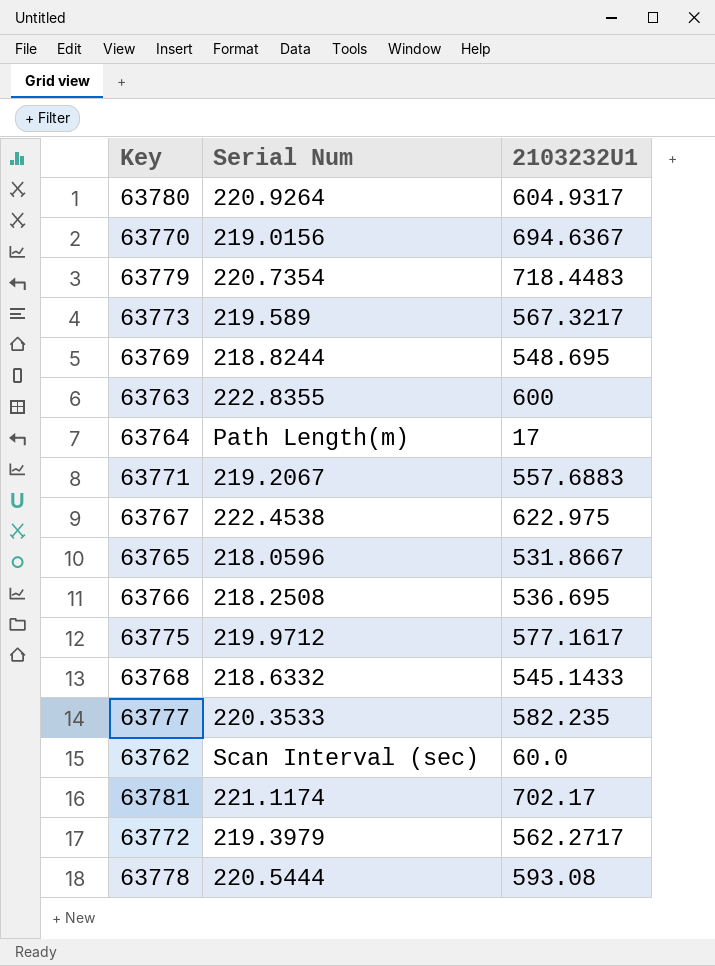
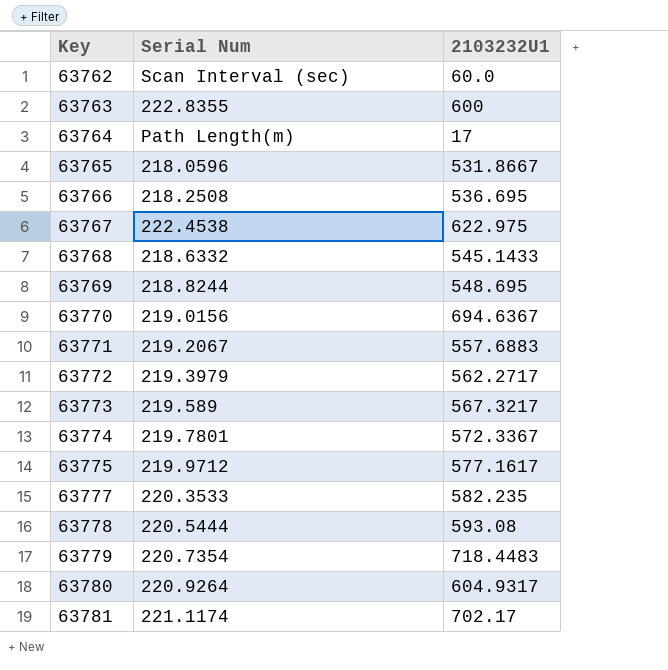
row order: none -> Key ascending
row 63774: none -> 219.7801 | 572.3367

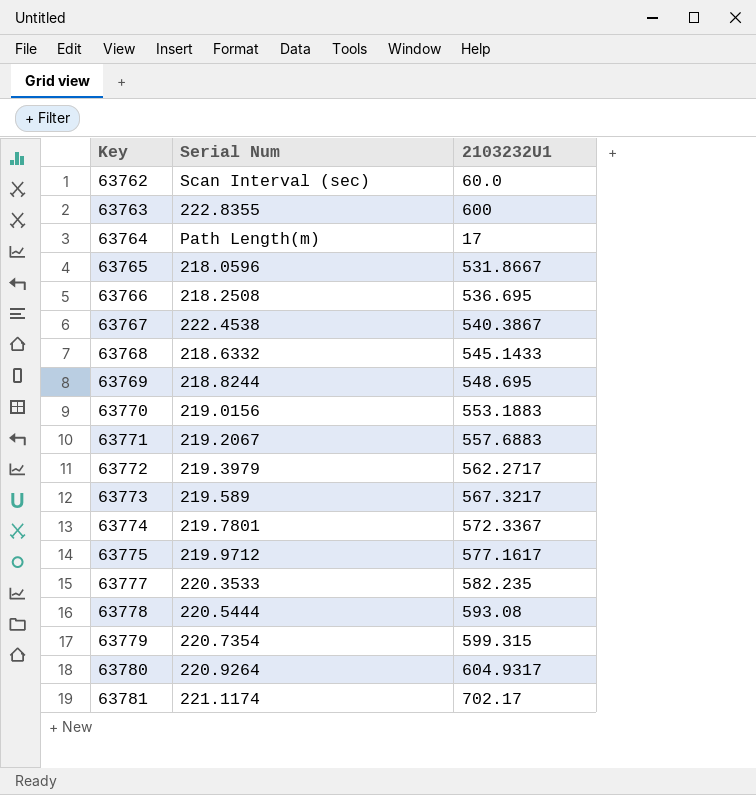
63767 | 2103232U1: 622.975 -> 540.3867
63770 | 2103232U1: 694.6367 -> 553.1883
63779 | 2103232U1: 718.4483 -> 599.315

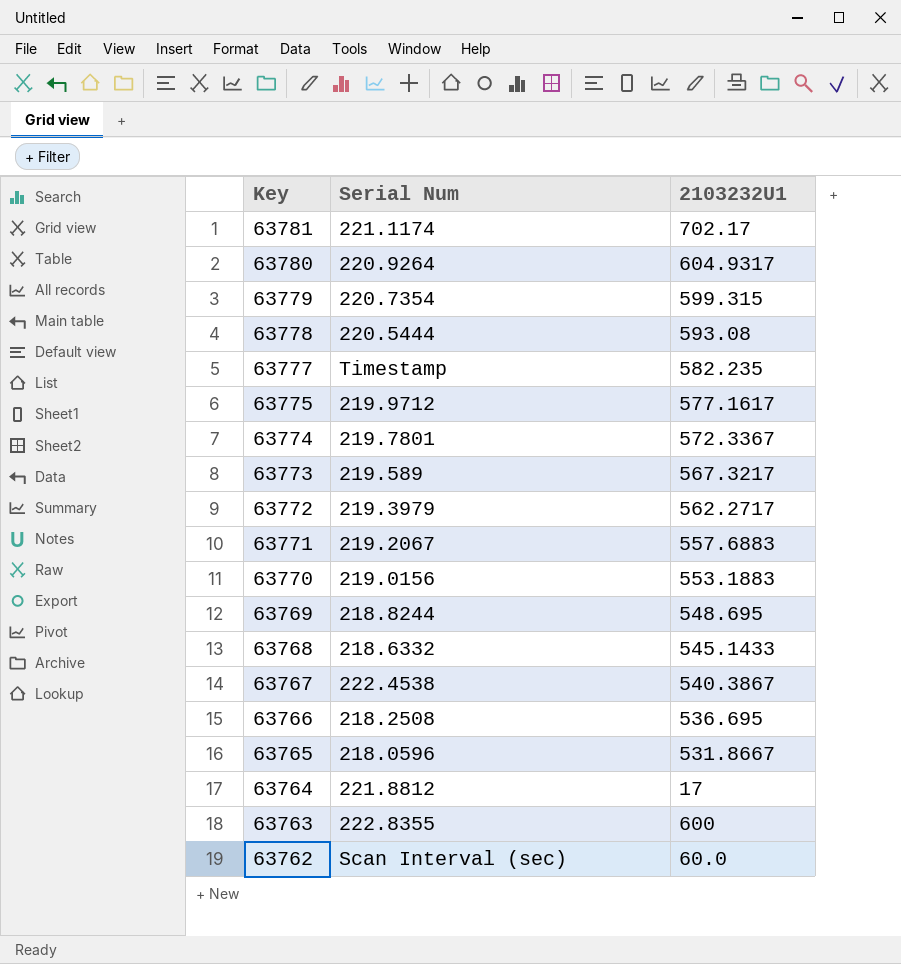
row order: Key ascending -> Key descending
63777 | Serial Num: 220.3533 -> Timestamp
63764 | Serial Num: Path Length(m) -> 221.8812

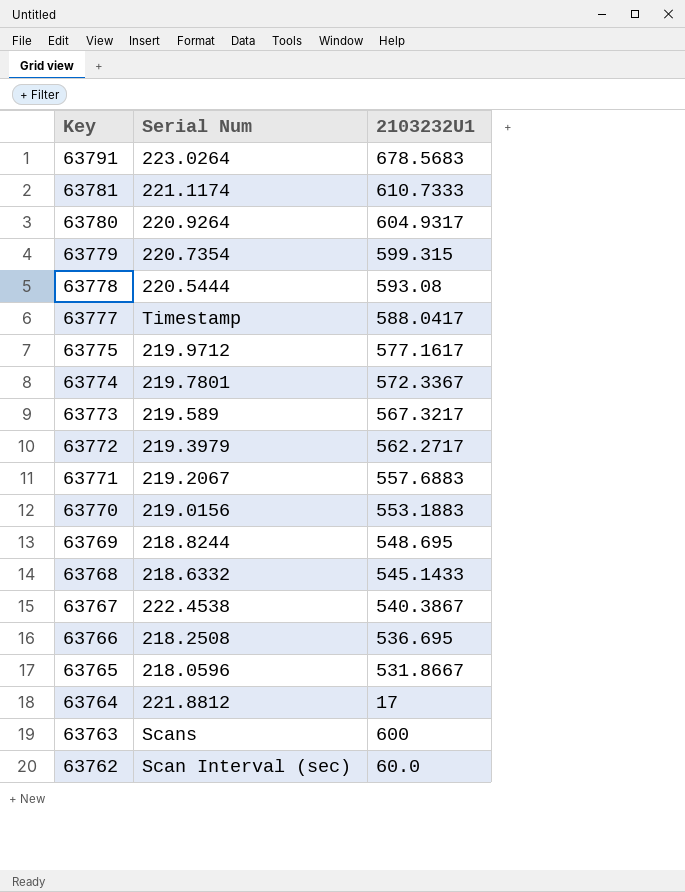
row 63791: none -> 223.0264 | 678.5683
63781 | 2103232U1: 702.17 -> 610.7333
63777 | 2103232U1: 582.235 -> 588.0417
63763 | Serial Num: 222.8355 -> Scans

